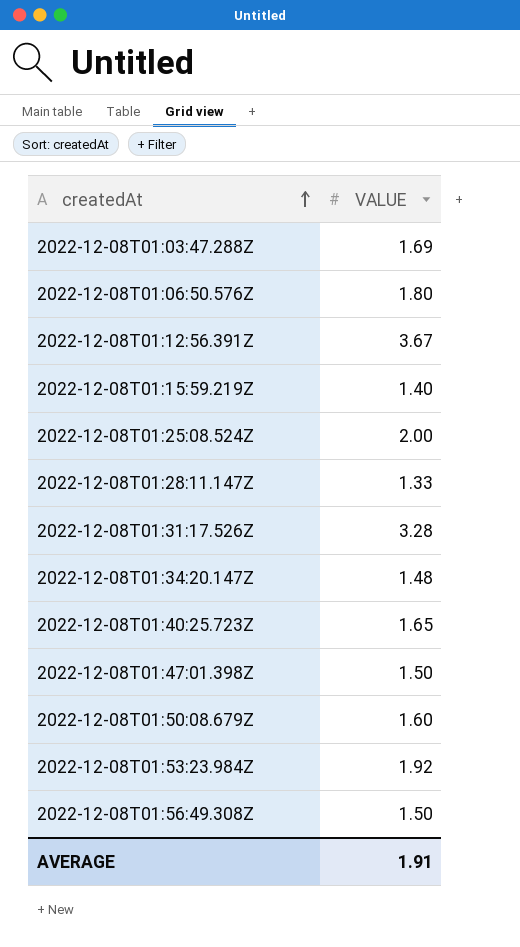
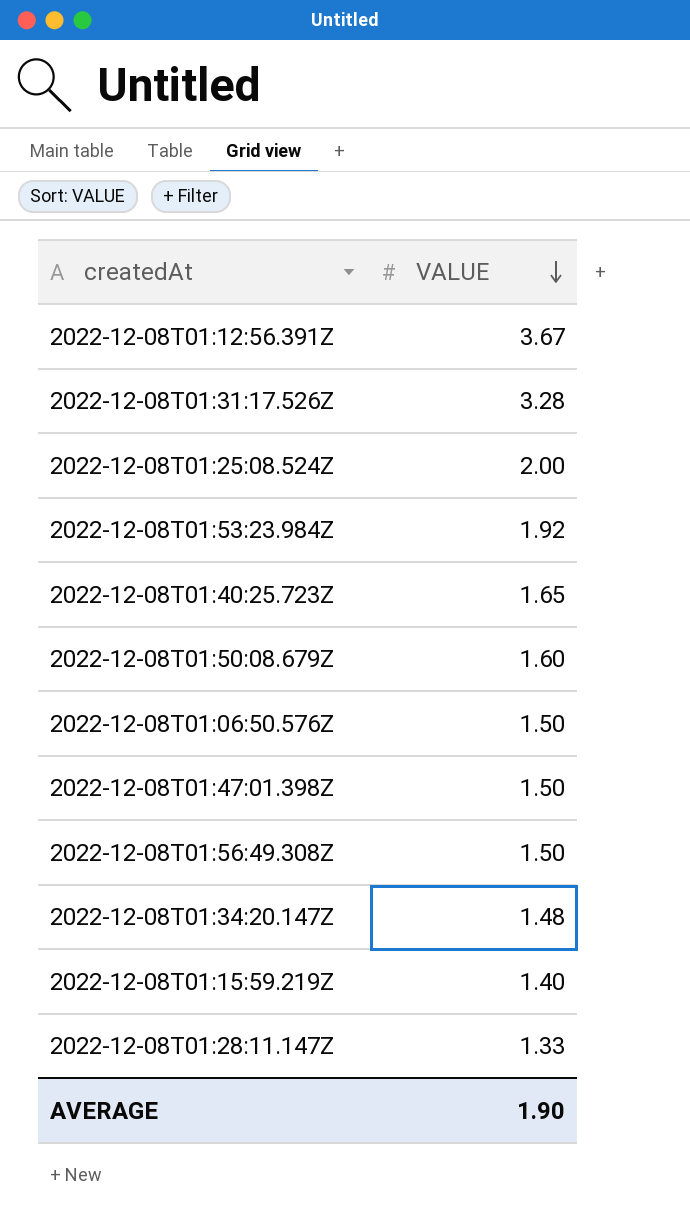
row order: createdAt ascending -> VALUE descending
row 2022-12-08T01:03:47.288Z: 1.69 -> none
2022-12-08T01:06:50.576Z | VALUE: 1.80 -> 1.50
AVERAGE | VALUE: 1.91 -> 1.90

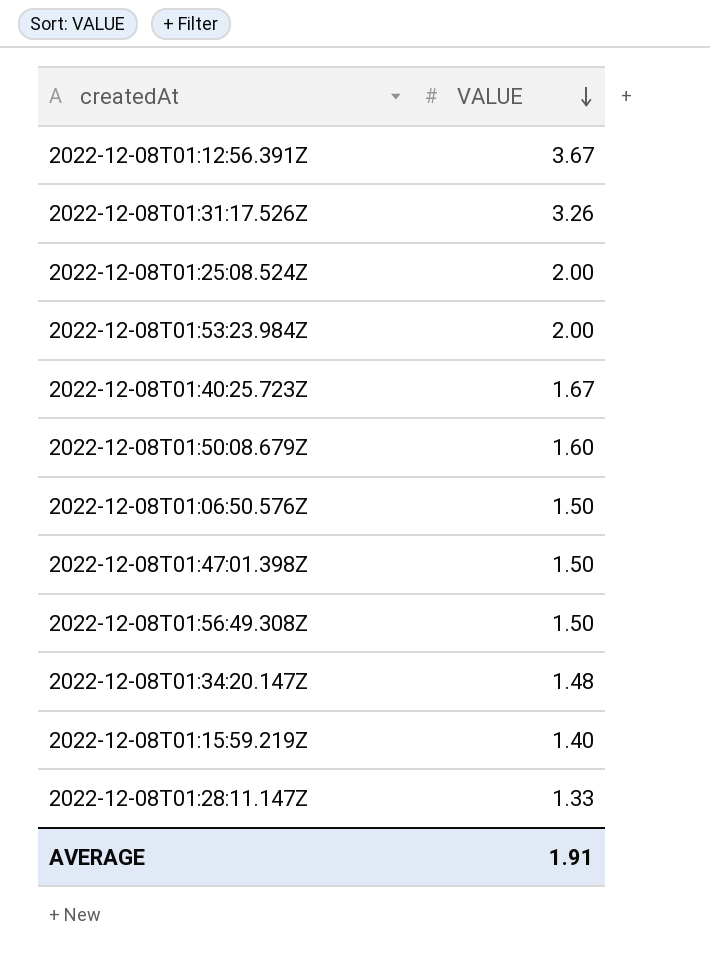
2022-12-08T01:31:17.526Z | VALUE: 3.28 -> 3.26
2022-12-08T01:53:23.984Z | VALUE: 1.92 -> 2.00
2022-12-08T01:40:25.723Z | VALUE: 1.65 -> 1.67
AVERAGE | VALUE: 1.90 -> 1.91

